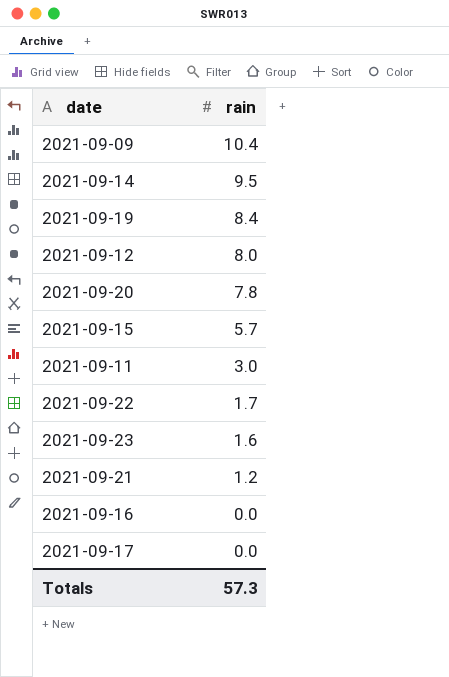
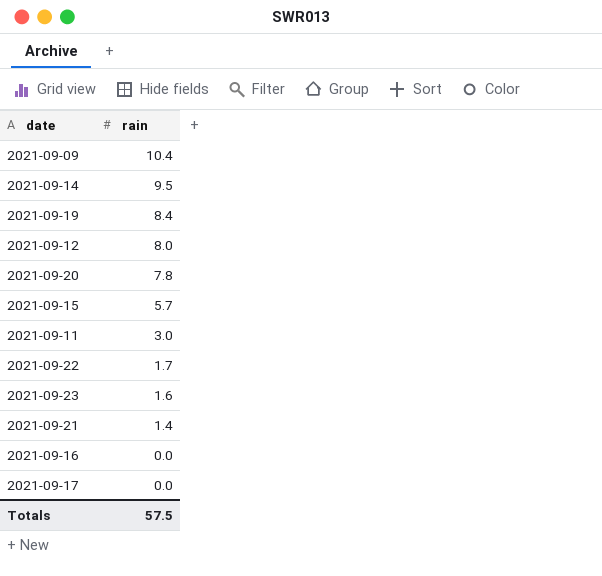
2021-09-21 | rain: 1.2 -> 1.4
Totals | rain: 57.3 -> 57.5

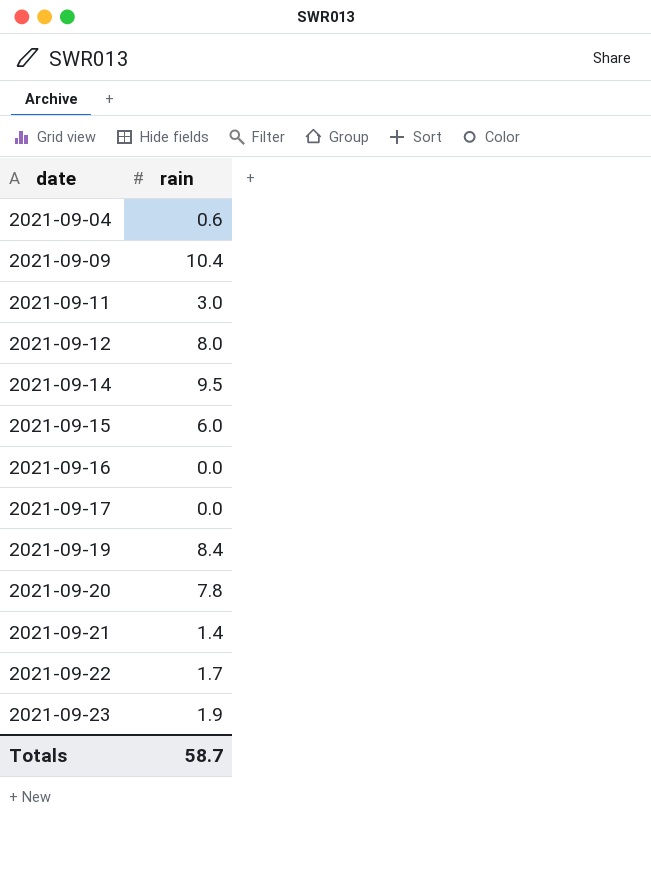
row order: rain descending -> date ascending
row 2021-09-04: none -> 0.6
2021-09-15 | rain: 5.7 -> 6.0
2021-09-23 | rain: 1.6 -> 1.9
Totals | rain: 57.5 -> 58.7

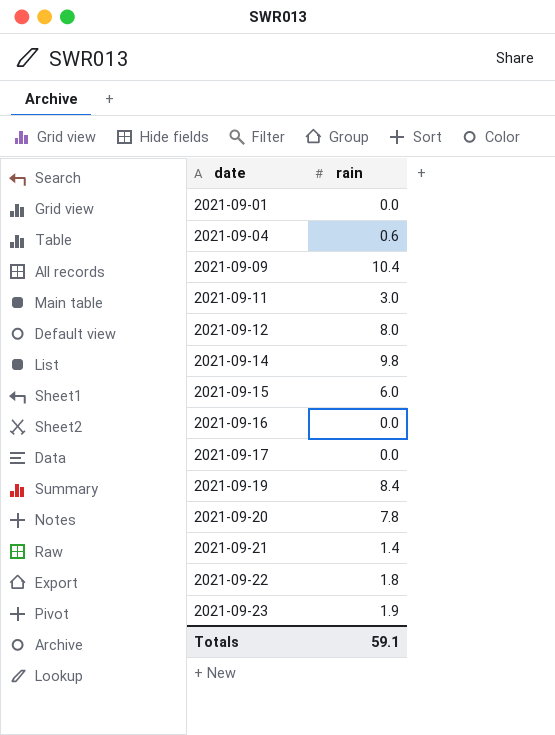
row 2021-09-01: none -> 0.0
2021-09-14 | rain: 9.5 -> 9.8
2021-09-22 | rain: 1.7 -> 1.8
Totals | rain: 58.7 -> 59.1

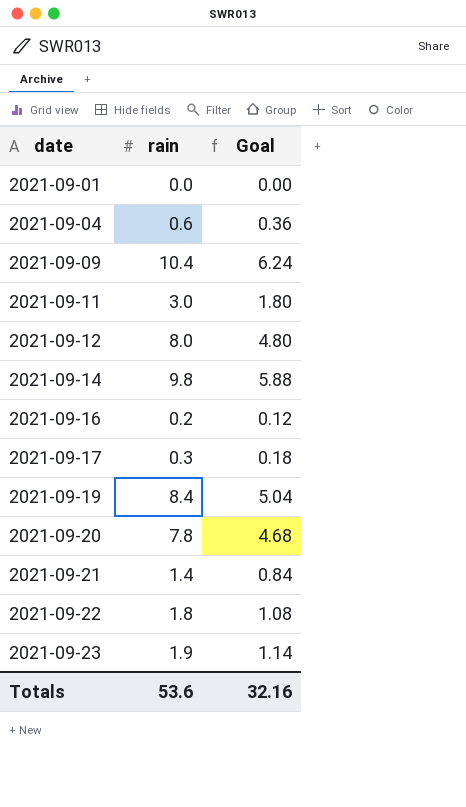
column Goal | formula: none -> [rain] * 0.6
row 2021-09-15: 6.0 -> none
2021-09-16 | rain: 0.0 -> 0.2
2021-09-17 | rain: 0.0 -> 0.3
Totals | rain: 59.1 -> 53.6

